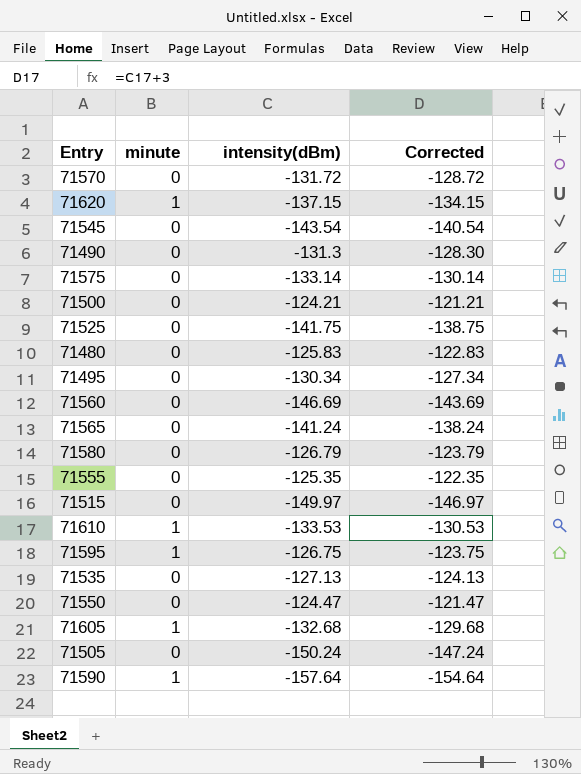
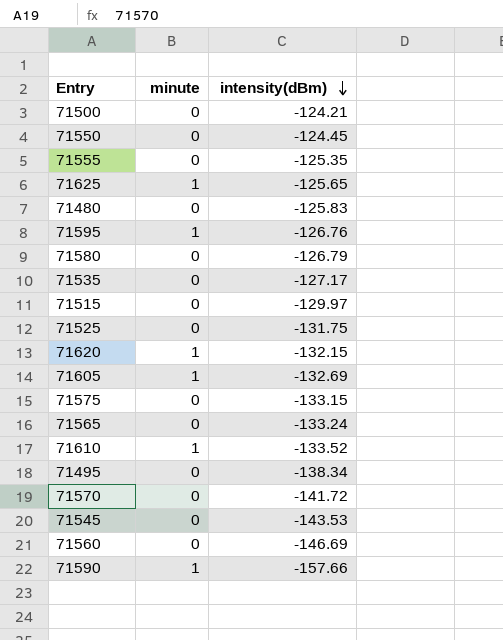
row order: none -> intensity(dBm) descending
column Corrected | formula: [intensity(dBm)] + 3 -> none
row 71490: 0 | -131.3 | -128.30 -> none
row 71505: 0 | -150.24 | -147.24 -> none
71550 | intensity(dBm): -124.47 -> -124.45
row 71625: none -> 1 | -125.65
71595 | intensity(dBm): -126.75 -> -126.76
71535 | intensity(dBm): -127.13 -> -127.17
71515 | intensity(dBm): -149.97 -> -129.97
71525 | intensity(dBm): -141.75 -> -131.75
71620 | intensity(dBm): -137.15 -> -132.15
71605 | intensity(dBm): -132.68 -> -132.69
71575 | intensity(dBm): -133.14 -> -133.15
71565 | intensity(dBm): -141.24 -> -133.24
71610 | intensity(dBm): -133.53 -> -133.52
71495 | intensity(dBm): -130.34 -> -138.34
71570 | intensity(dBm): -131.72 -> -141.72
71545 | intensity(dBm): -143.54 -> -143.53
71590 | intensity(dBm): -157.64 -> -157.66

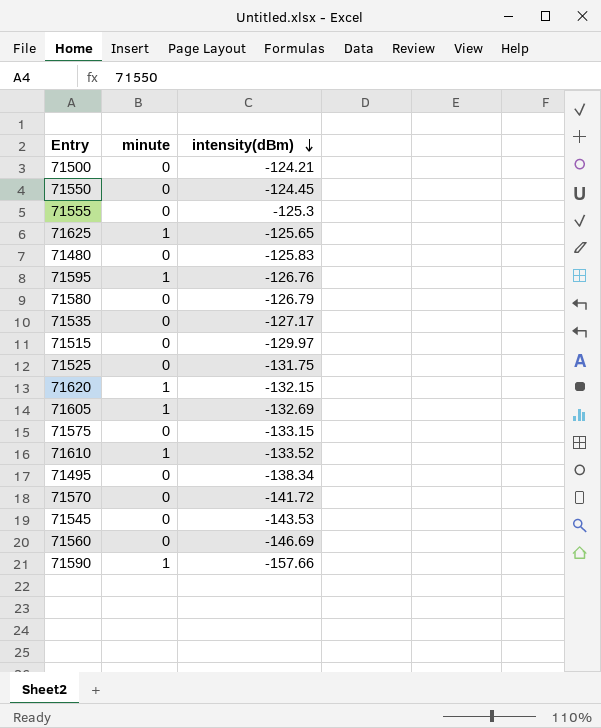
row 71565: 0 | -133.24 -> none
71555 | intensity(dBm): -125.35 -> -125.3

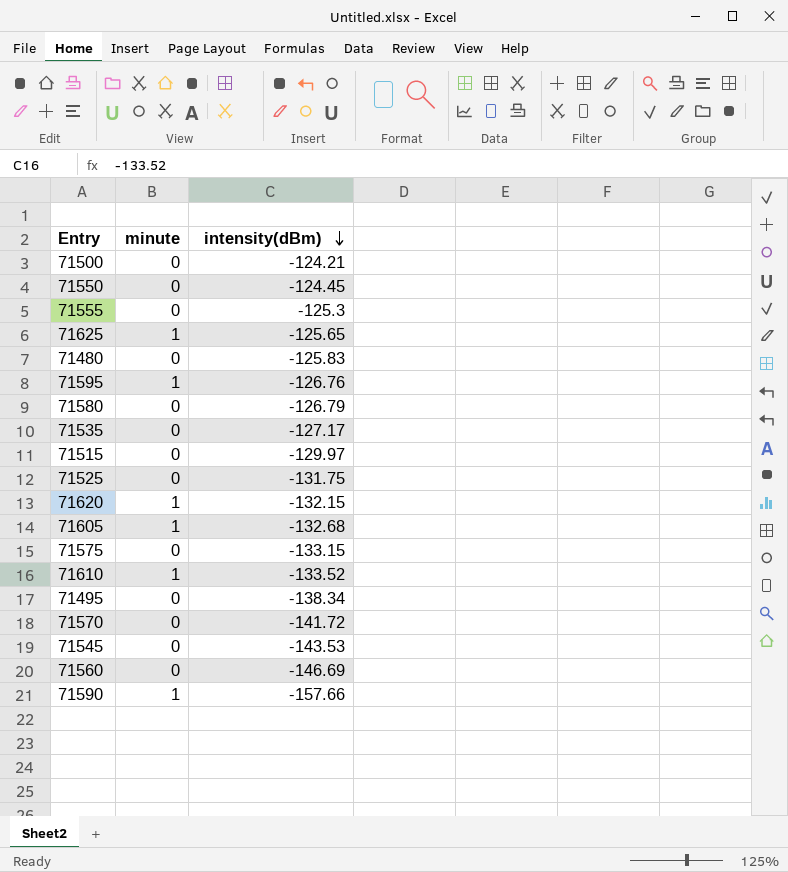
71605 | intensity(dBm): -132.69 -> -132.68

